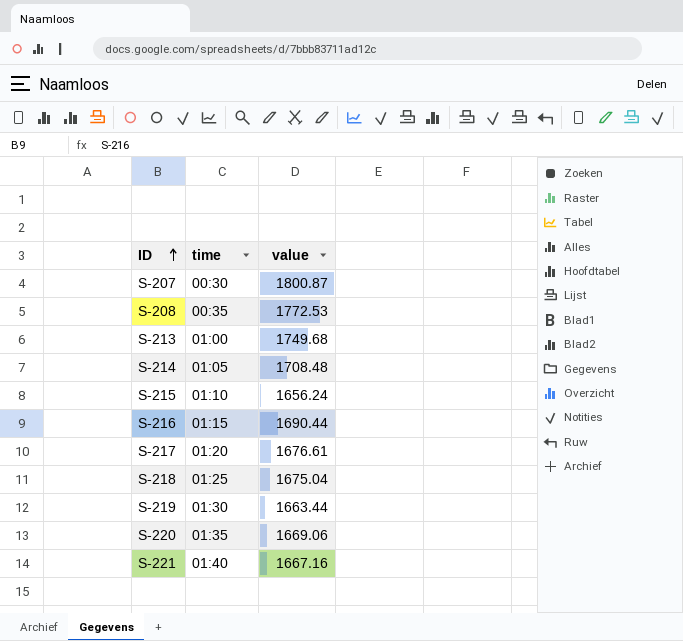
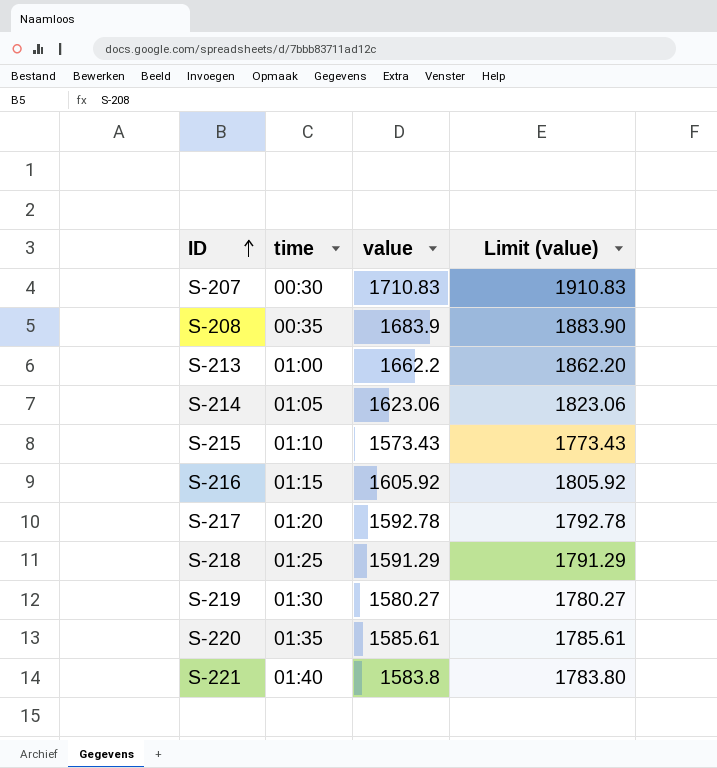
column Limit (value) | formula: none -> [value] + 200
S-207 | value: 1800.87 -> 1710.83
S-208 | value: 1772.53 -> 1683.9
S-213 | value: 1749.68 -> 1662.2
S-214 | value: 1708.48 -> 1623.06
S-215 | value: 1656.24 -> 1573.43
S-216 | value: 1690.44 -> 1605.92
S-217 | value: 1676.61 -> 1592.78
S-218 | value: 1675.04 -> 1591.29
S-219 | value: 1663.44 -> 1580.27
S-220 | value: 1669.06 -> 1585.61
S-221 | value: 1667.16 -> 1583.8

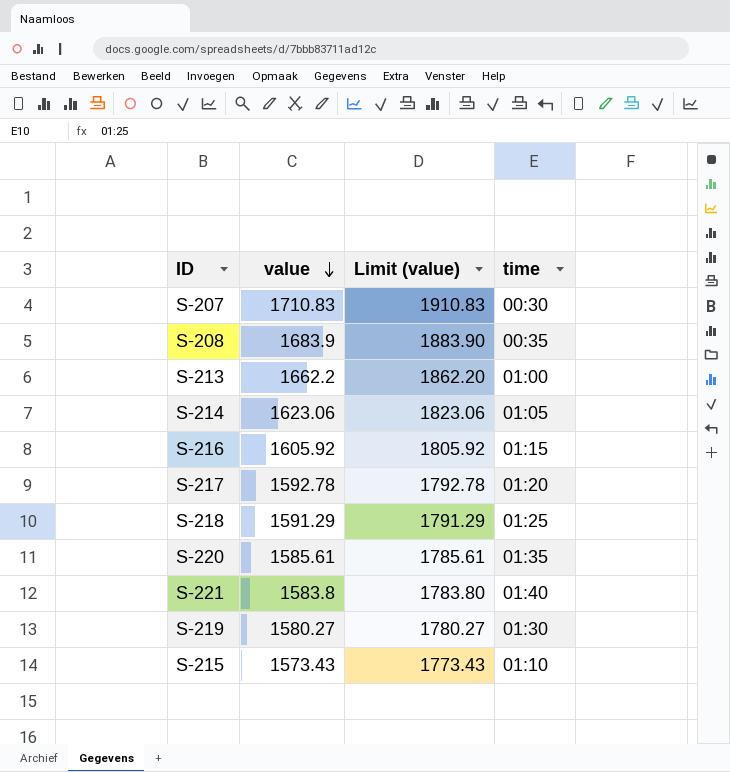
row order: ID ascending -> value descending
column time | position: 2 -> 4

